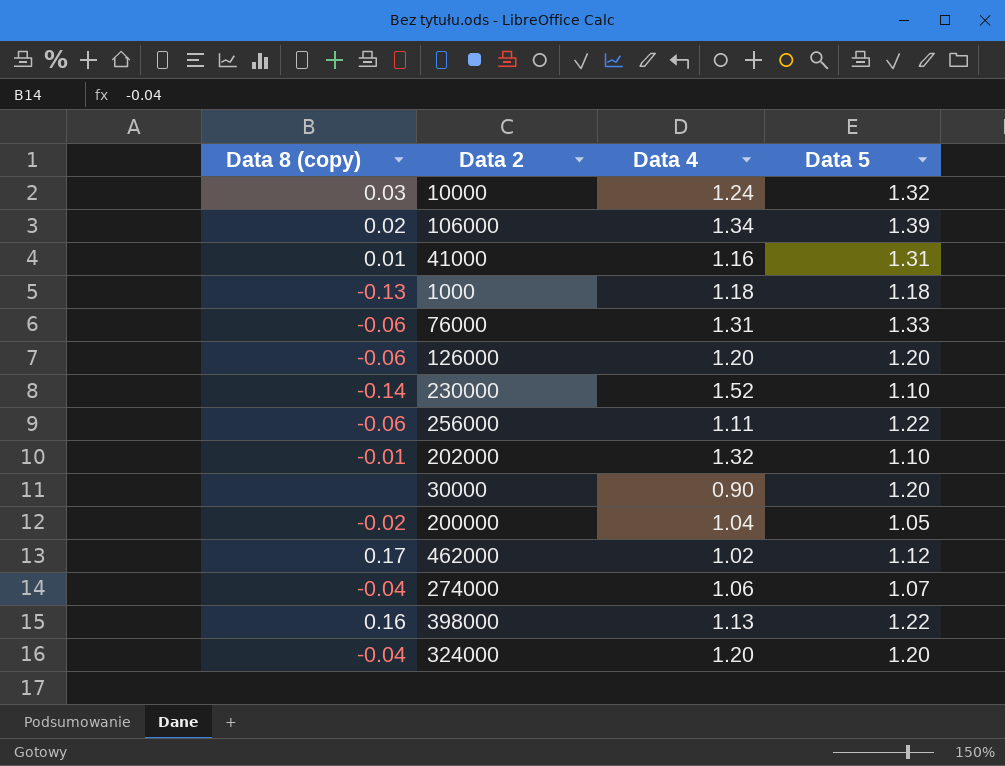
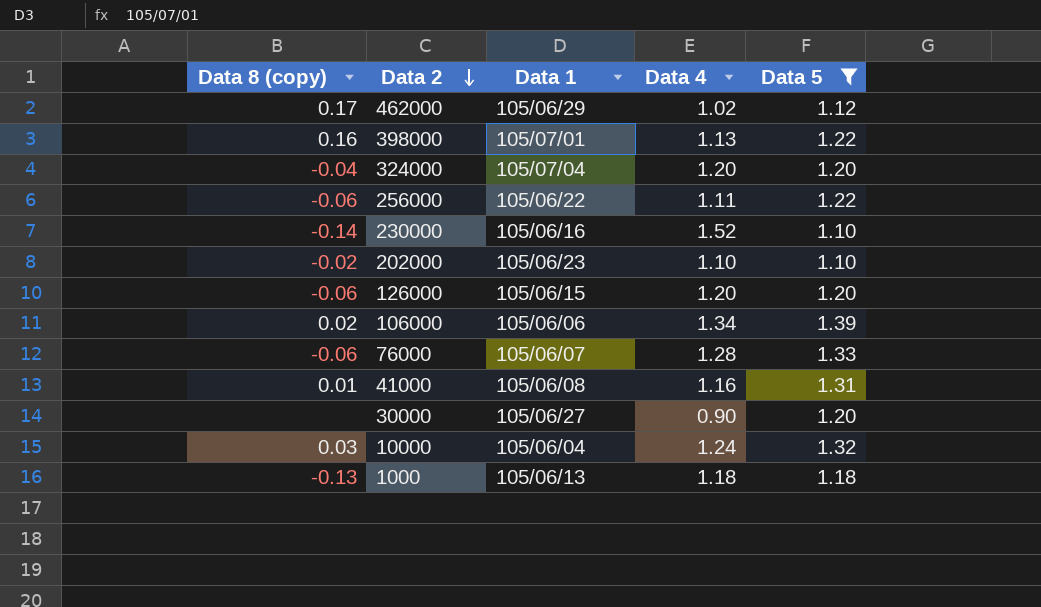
filter: none -> Data 5 >= 1.10
row order: none -> Data 2 descending
column Data 1 | position: none -> 3
202000 | Data 8 (copy): -0.01 -> -0.02
202000 | Data 4: 1.32 -> 1.10
76000 | Data 4: 1.31 -> 1.28

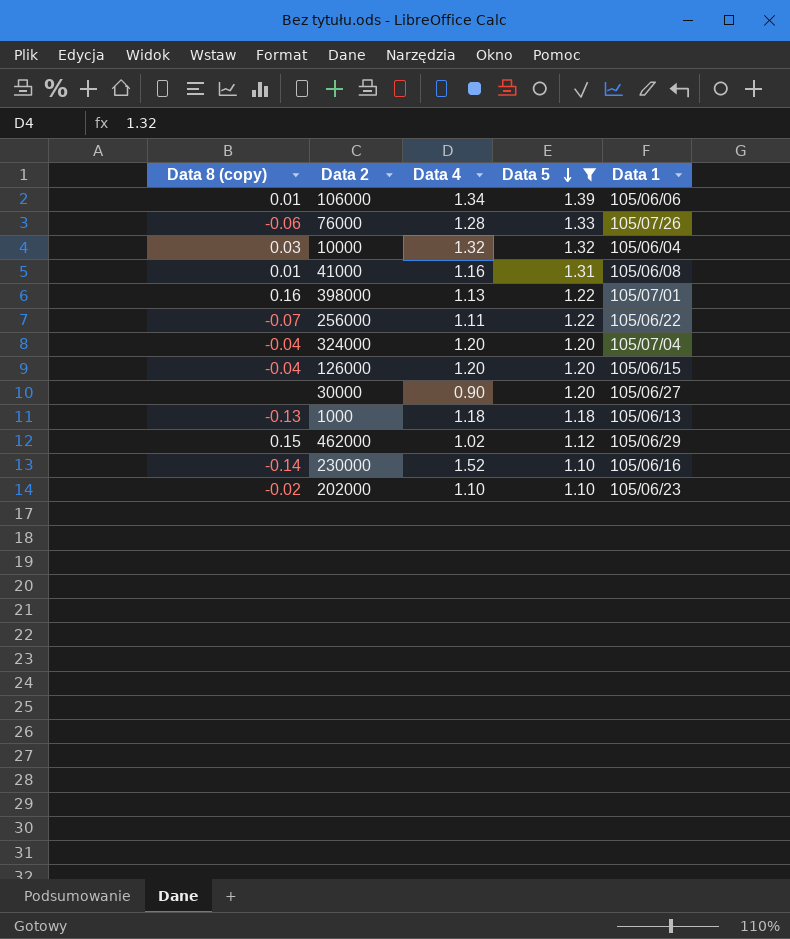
row order: Data 2 descending -> Data 5 descending
column Data 1 | position: 3 -> 5
106000 | Data 8 (copy): 0.02 -> 0.01
76000 | Data 1: 105/06/07 -> 105/07/26
10000 | Data 4: 1.24 -> 1.32
256000 | Data 8 (copy): -0.06 -> -0.07
126000 | Data 8 (copy): -0.06 -> -0.04
462000 | Data 8 (copy): 0.17 -> 0.15

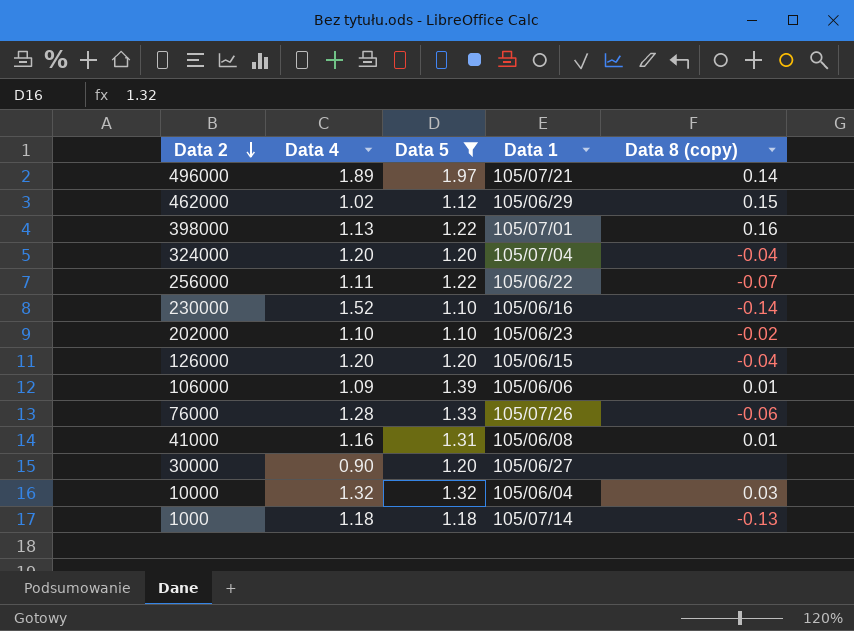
row order: Data 5 descending -> Data 2 descending
column Data 8 (copy) | position: 1 -> 5
row 496000: none -> 1.89 | 1.97 | 105/07/21 | 0.14
106000 | Data 4: 1.34 -> 1.09
1000 | Data 1: 105/06/13 -> 105/07/14

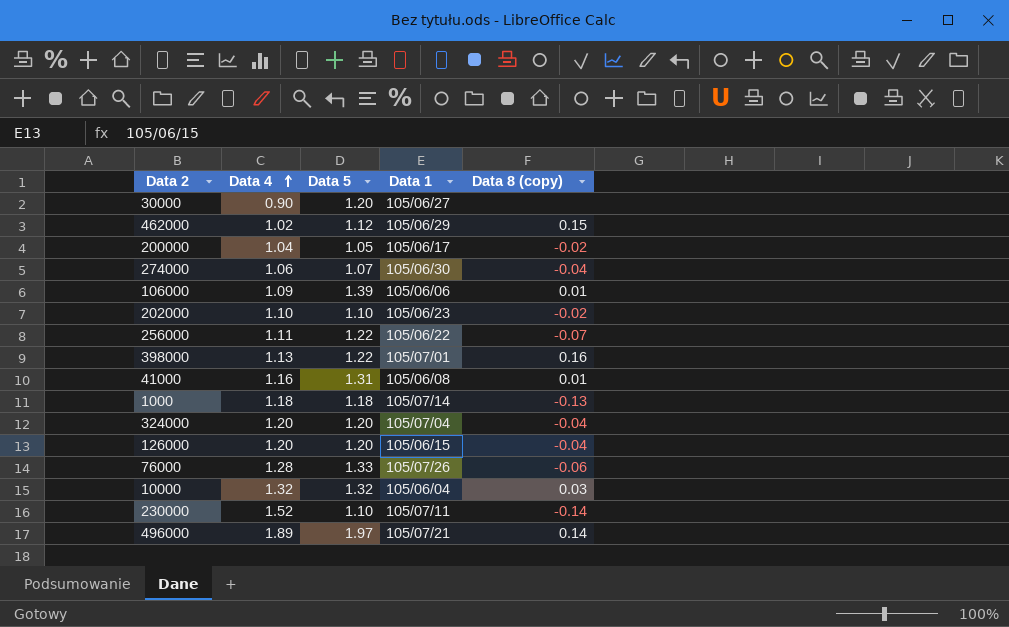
filter: Data 5 >= 1.10 -> none
row order: Data 2 descending -> Data 4 ascending
230000 | Data 1: 105/06/16 -> 105/07/11

